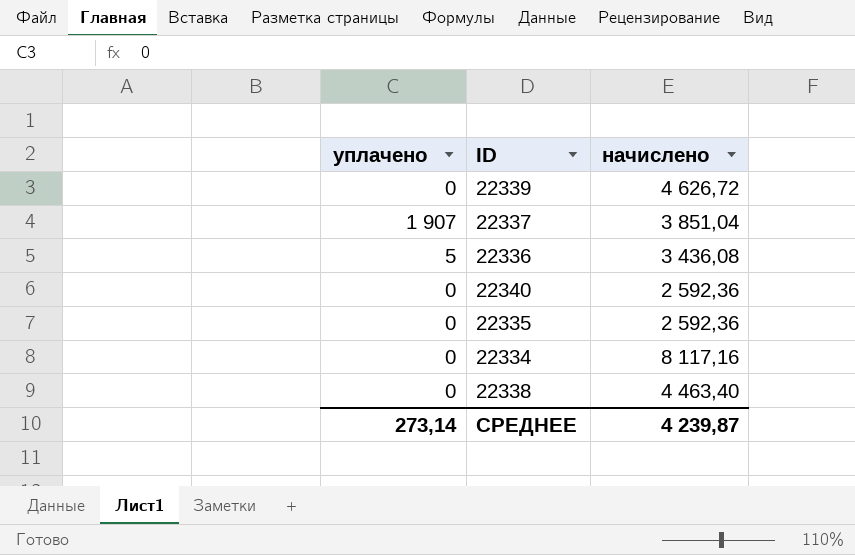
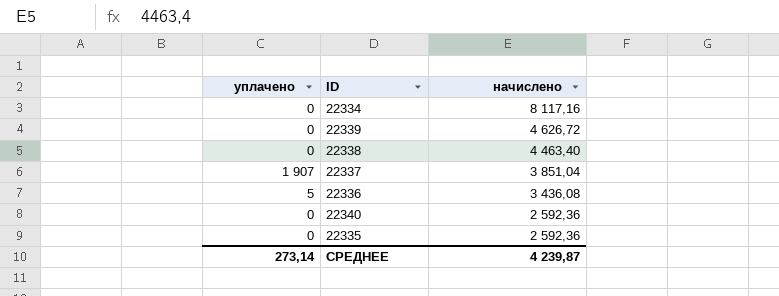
row order: none -> начислено descending

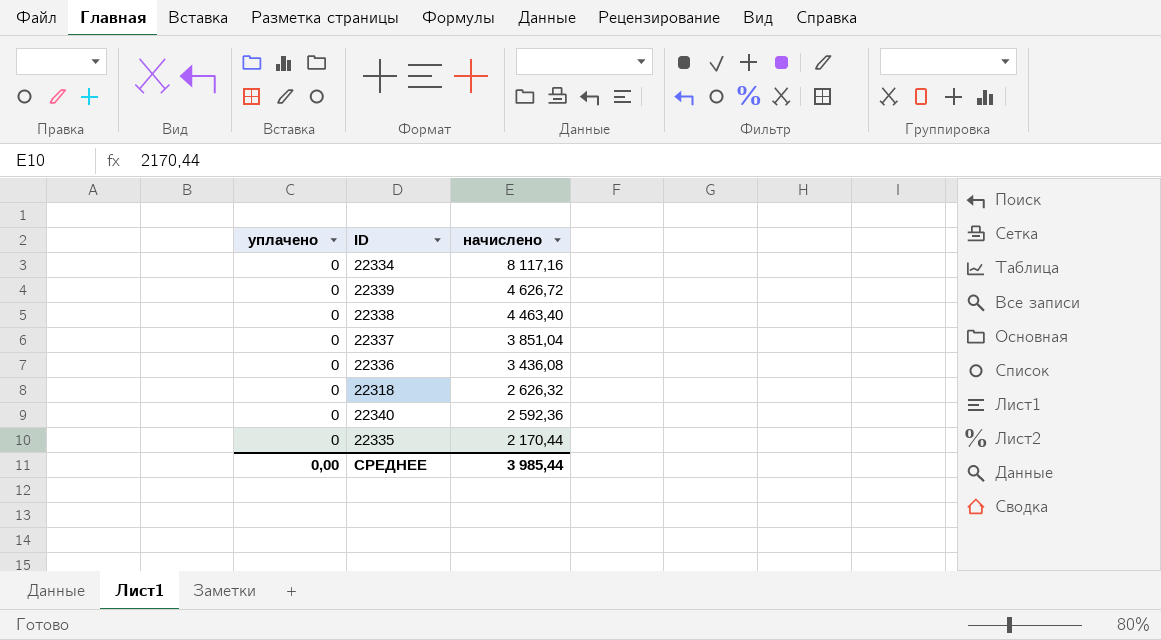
22337 | уплачено: 1 907 -> 0
22336 | уплачено: 5 -> 0
row 22318: none -> 0 | 2 626,32
22335 | начислено: 2 592,36 -> 2 170,44
СРЕДНЕЕ | уплачено: 273,14 -> 0,00
СРЕДНЕЕ | начислено: 4 239,87 -> 3 985,44

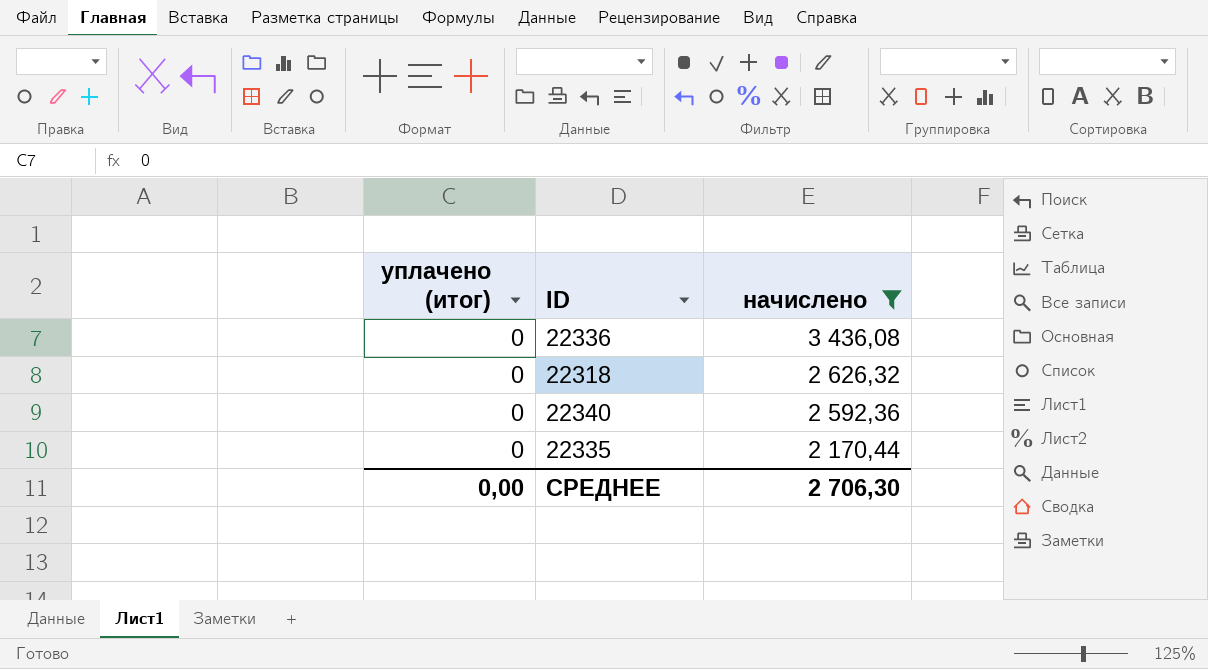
filter: none -> начислено <= 3 436,08
column name: уплачено -> уплачено (итог)
СРЕДНЕЕ | начислено: 3 985,44 -> 2 706,30

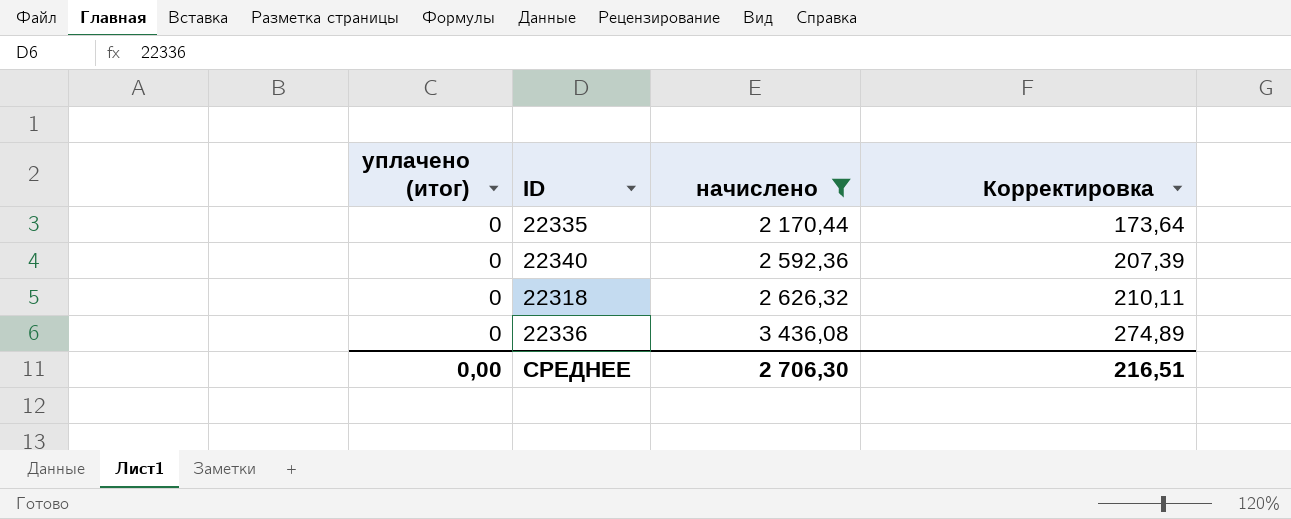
row order: начислено descending -> начислено ascending
column Корректировка | formula: none -> [начислено] * 0,08

